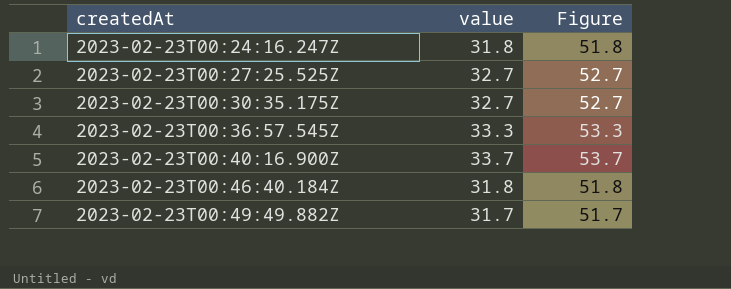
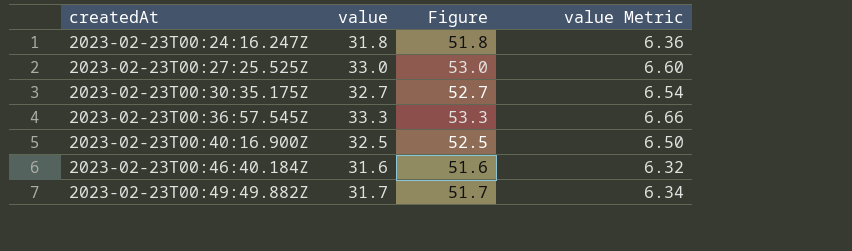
column value Metric | formula: none -> [value] * 0.2
2023-02-23T00:27:25.525Z | value: 32.7 -> 33.0
2023-02-23T00:27:25.525Z | Figure: 52.7 -> 53.0
2023-02-23T00:40:16.900Z | value: 33.7 -> 32.5
2023-02-23T00:40:16.900Z | Figure: 53.7 -> 52.5
2023-02-23T00:46:40.184Z | value: 31.8 -> 31.6
2023-02-23T00:46:40.184Z | Figure: 51.8 -> 51.6

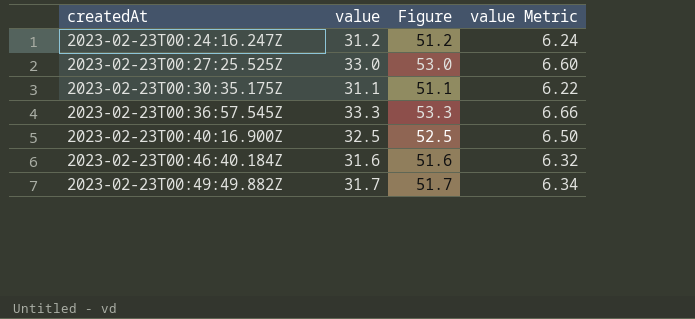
2023-02-23T00:24:16.247Z | value: 31.8 -> 31.2
2023-02-23T00:24:16.247Z | Figure: 51.8 -> 51.2
2023-02-23T00:24:16.247Z | value Metric: 6.36 -> 6.24
2023-02-23T00:30:35.175Z | value: 32.7 -> 31.1
2023-02-23T00:30:35.175Z | Figure: 52.7 -> 51.1
2023-02-23T00:30:35.175Z | value Metric: 6.54 -> 6.22

